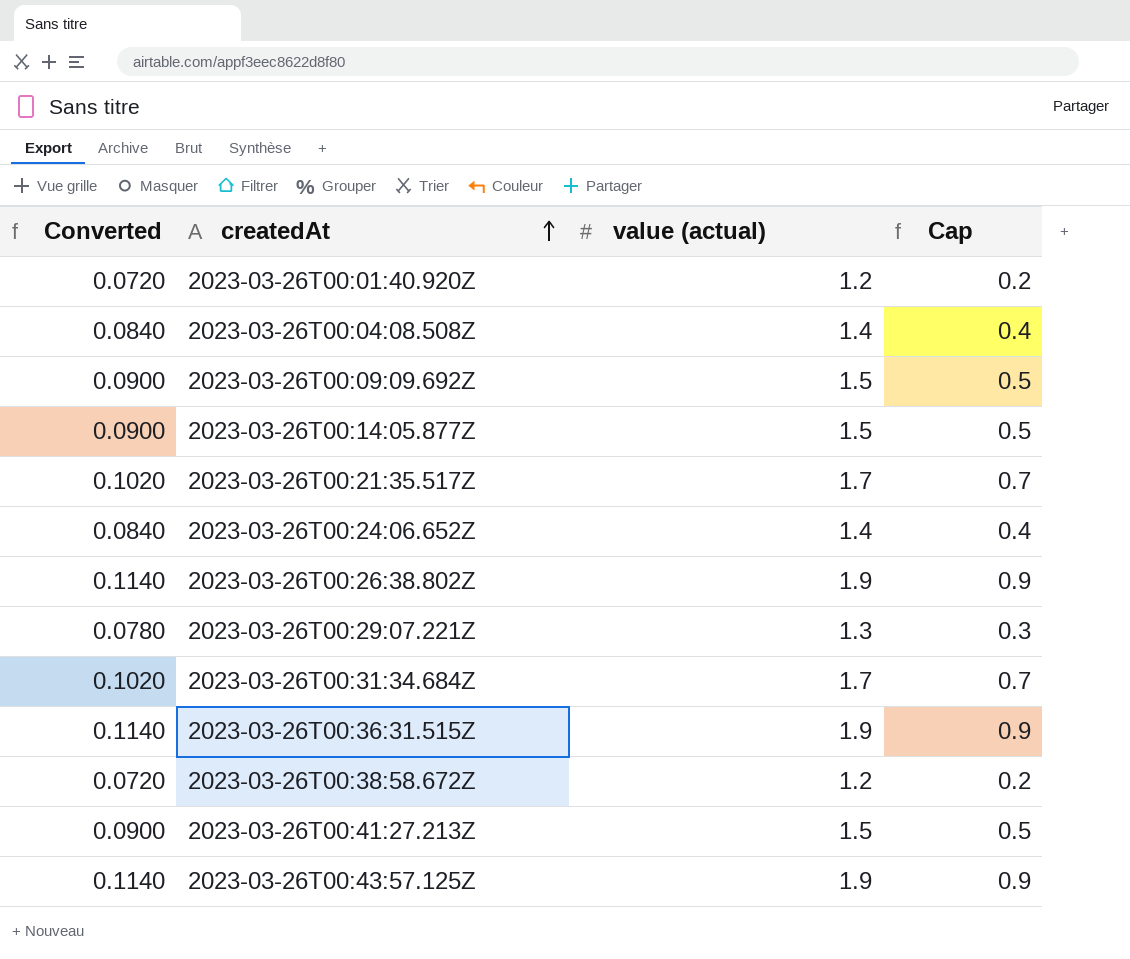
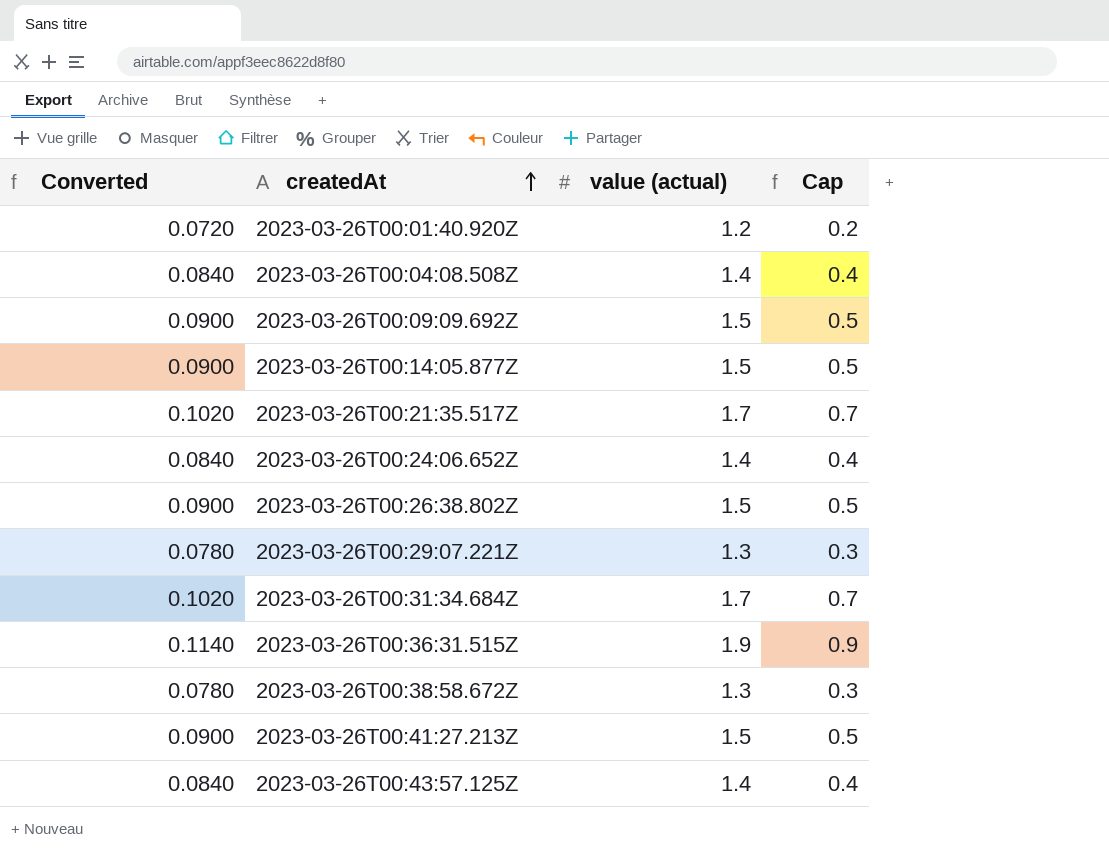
2023-03-26T00:26:38.802Z | Converted: 0.1140 -> 0.0900
2023-03-26T00:26:38.802Z | value (actual): 1.9 -> 1.5
2023-03-26T00:26:38.802Z | Cap: 0.9 -> 0.5
2023-03-26T00:38:58.672Z | Converted: 0.0720 -> 0.0780
2023-03-26T00:38:58.672Z | value (actual): 1.2 -> 1.3
2023-03-26T00:38:58.672Z | Cap: 0.2 -> 0.3
2023-03-26T00:43:57.125Z | Converted: 0.1140 -> 0.0840
2023-03-26T00:43:57.125Z | value (actual): 1.9 -> 1.4
2023-03-26T00:43:57.125Z | Cap: 0.9 -> 0.4

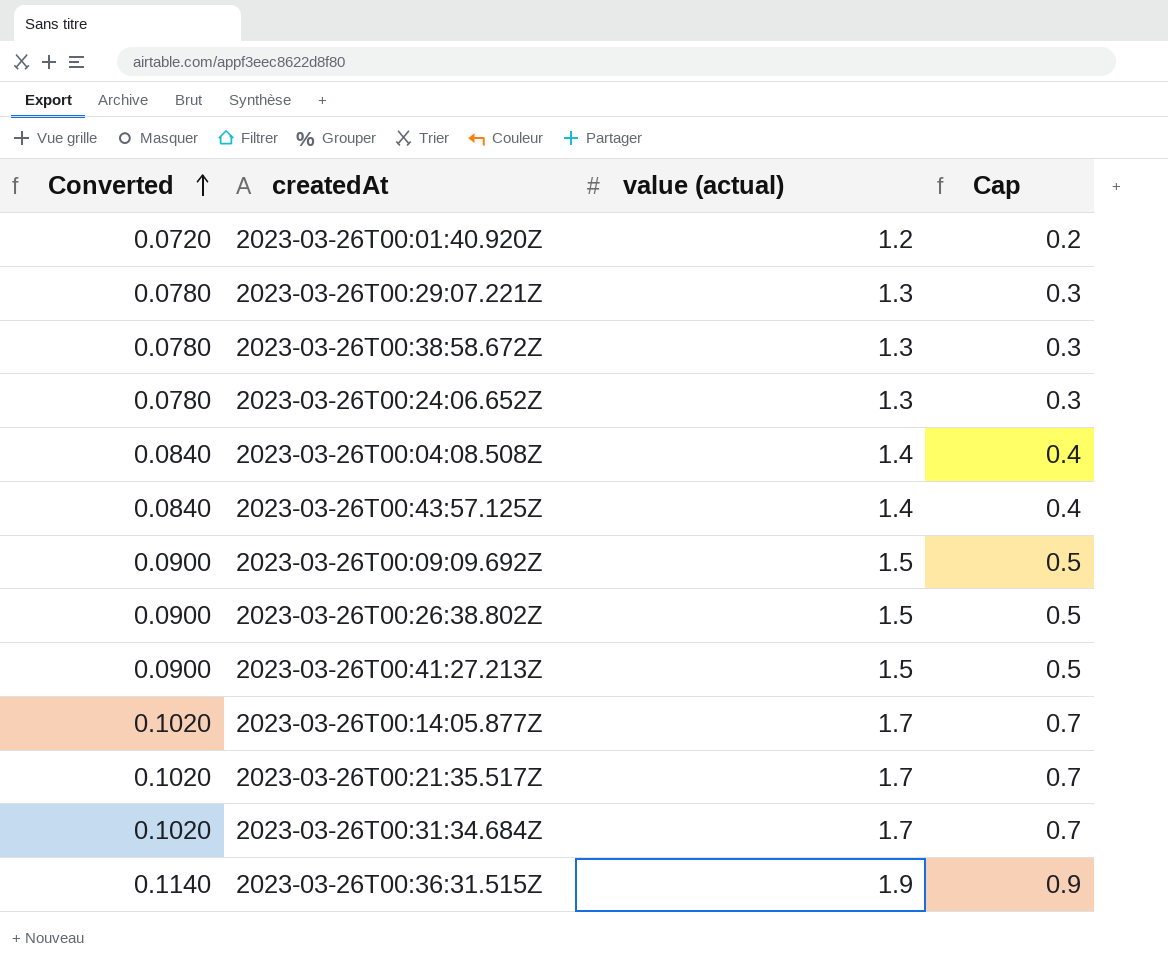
row order: createdAt ascending -> Converted ascending
2023-03-26T00:24:06.652Z | Converted: 0.0840 -> 0.0780
2023-03-26T00:24:06.652Z | value (actual): 1.4 -> 1.3
2023-03-26T00:24:06.652Z | Cap: 0.4 -> 0.3
2023-03-26T00:14:05.877Z | Converted: 0.0900 -> 0.1020
2023-03-26T00:14:05.877Z | value (actual): 1.5 -> 1.7
2023-03-26T00:14:05.877Z | Cap: 0.5 -> 0.7

